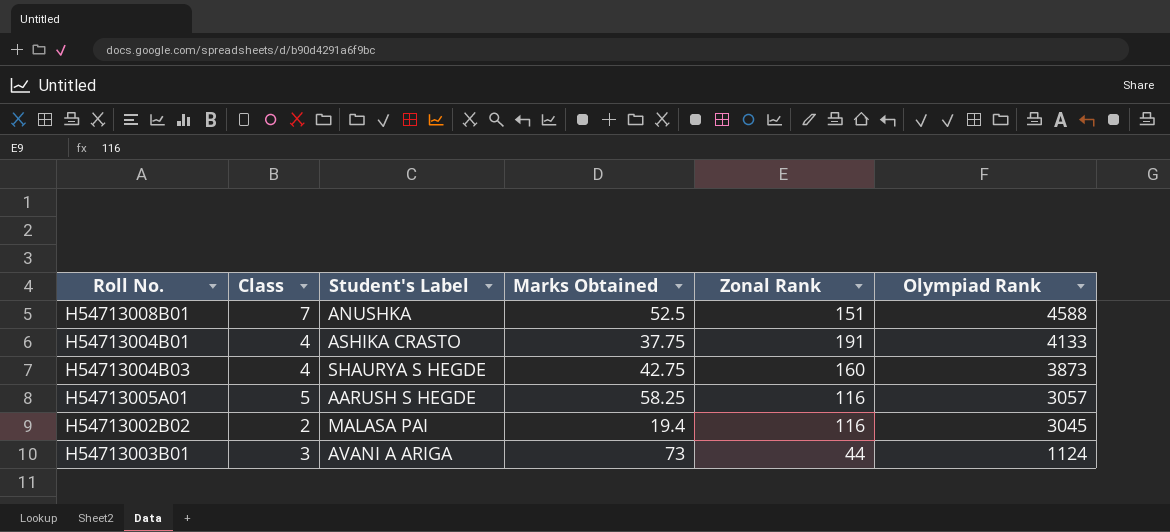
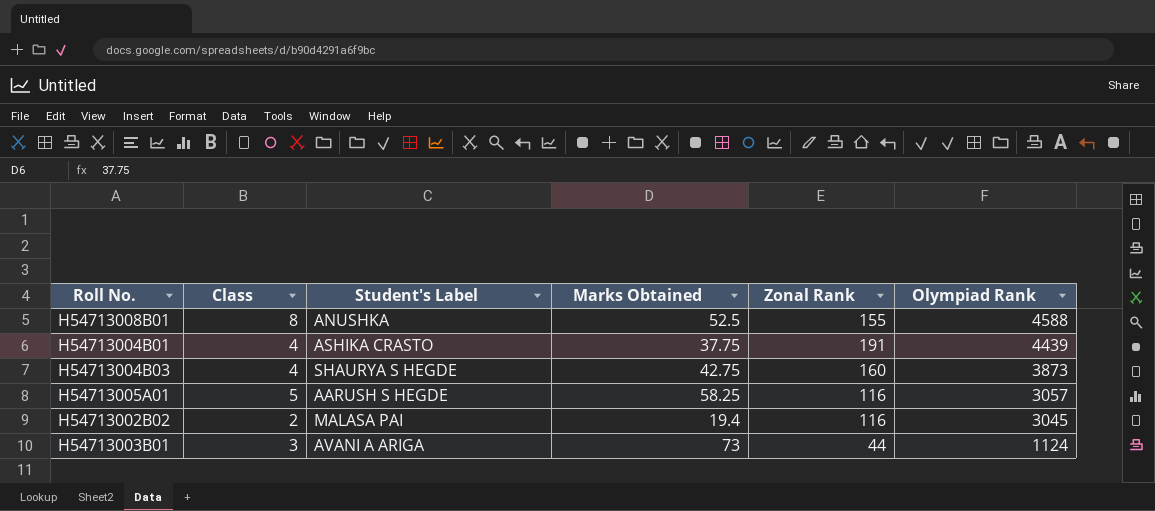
H54713008B01 | Class: 7 -> 8
H54713008B01 | Zonal Rank: 151 -> 155
H54713004B01 | Olympiad Rank: 4133 -> 4439

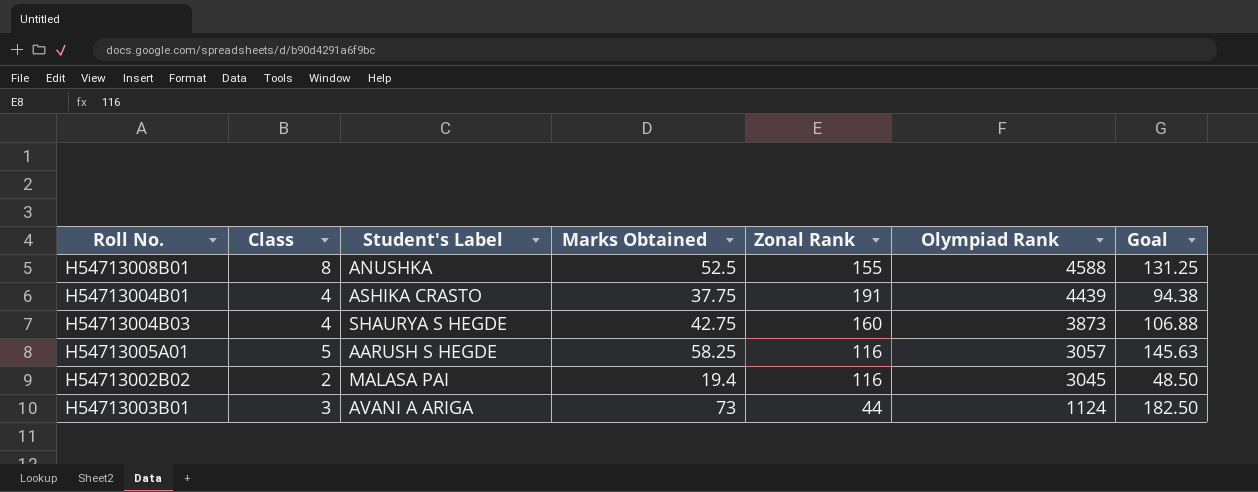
column Goal | formula: none -> [Marks Obtained] * 2.5

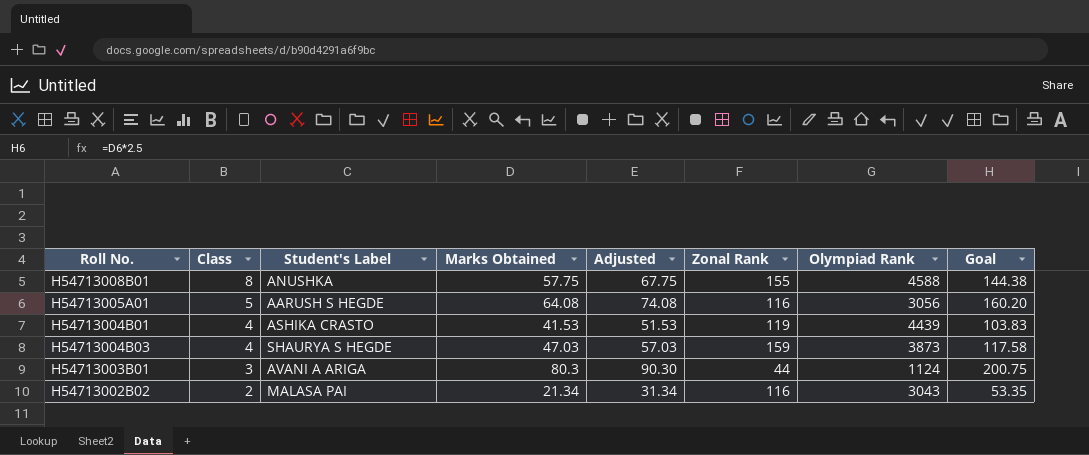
row order: Olympiad Rank descending -> Class descending
column Adjusted | formula: none -> [Marks Obtained] + 10
H54713008B01 | Marks Obtained: 52.5 -> 57.75
H54713008B01 | Goal: 131.25 -> 144.38
H54713005A01 | Marks Obtained: 58.25 -> 64.08
H54713005A01 | Olympiad Rank: 3057 -> 3056
H54713005A01 | Goal: 145.63 -> 160.20
H54713004B01 | Marks Obtained: 37.75 -> 41.53
H54713004B01 | Zonal Rank: 191 -> 119
H54713004B01 | Goal: 94.38 -> 103.83
H54713004B03 | Marks Obtained: 42.75 -> 47.03
H54713004B03 | Zonal Rank: 160 -> 159
H54713004B03 | Goal: 106.88 -> 117.58
H54713003B01 | Marks Obtained: 73 -> 80.3
H54713003B01 | Goal: 182.50 -> 200.75
H54713002B02 | Marks Obtained: 19.4 -> 21.34
H54713002B02 | Olympiad Rank: 3045 -> 3043
H54713002B02 | Goal: 48.50 -> 53.35

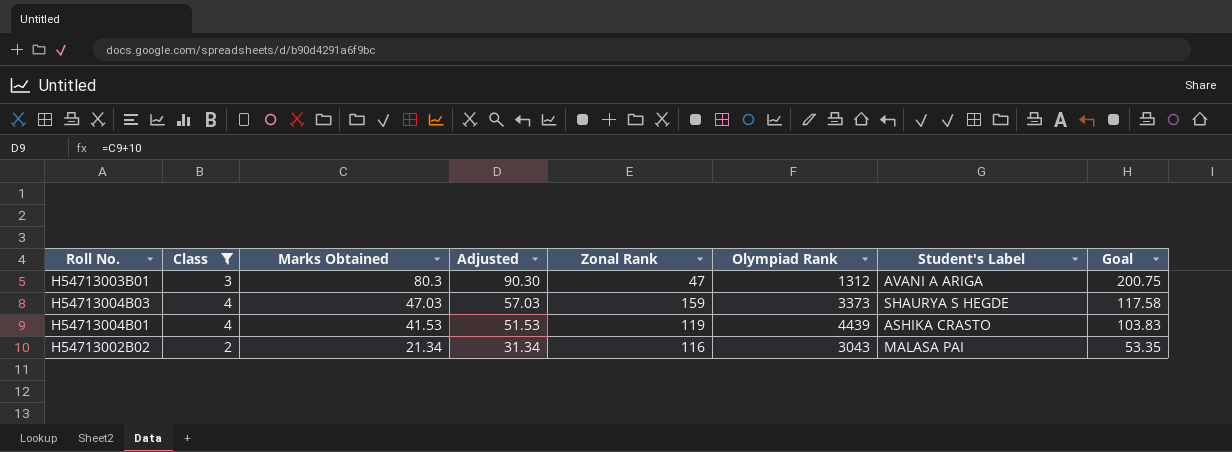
filter: none -> Class <= 4
row order: Class descending -> Marks Obtained descending
column Student's Label | position: 3 -> 7
H54713003B01 | Zonal Rank: 44 -> 47
H54713003B01 | Olympiad Rank: 1124 -> 1312
H54713004B03 | Olympiad Rank: 3873 -> 3373

